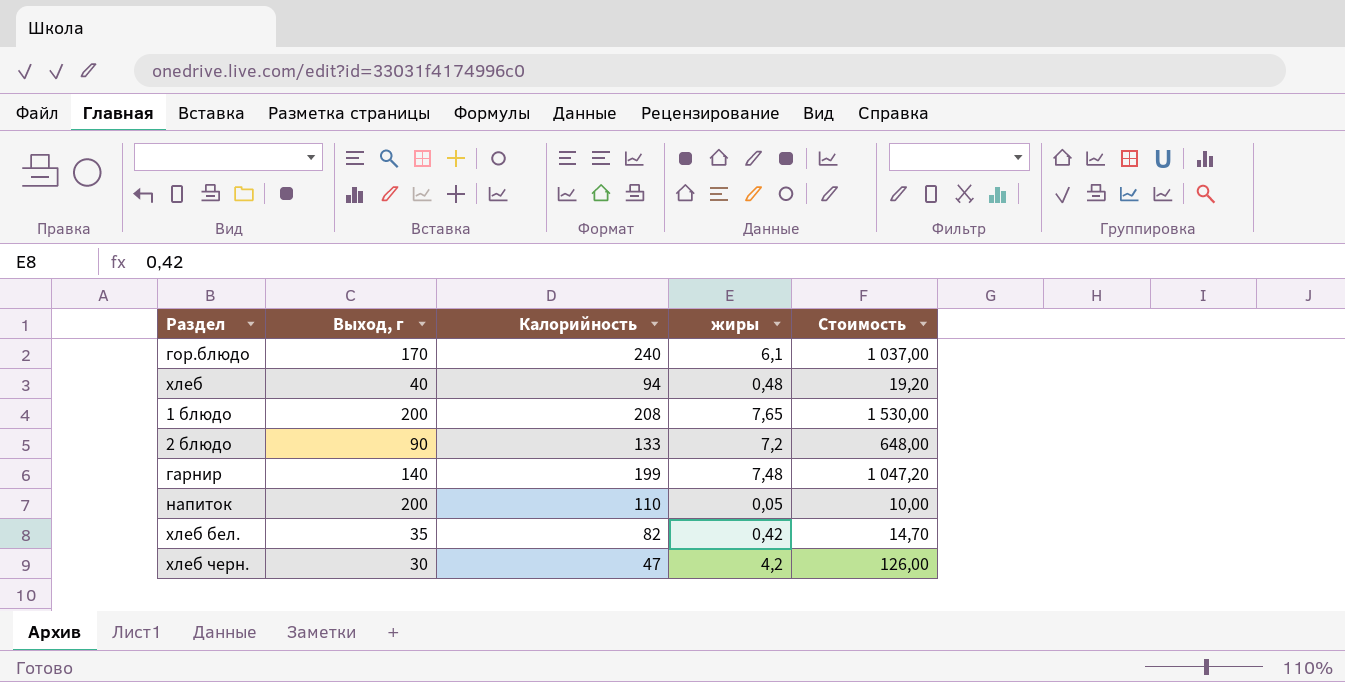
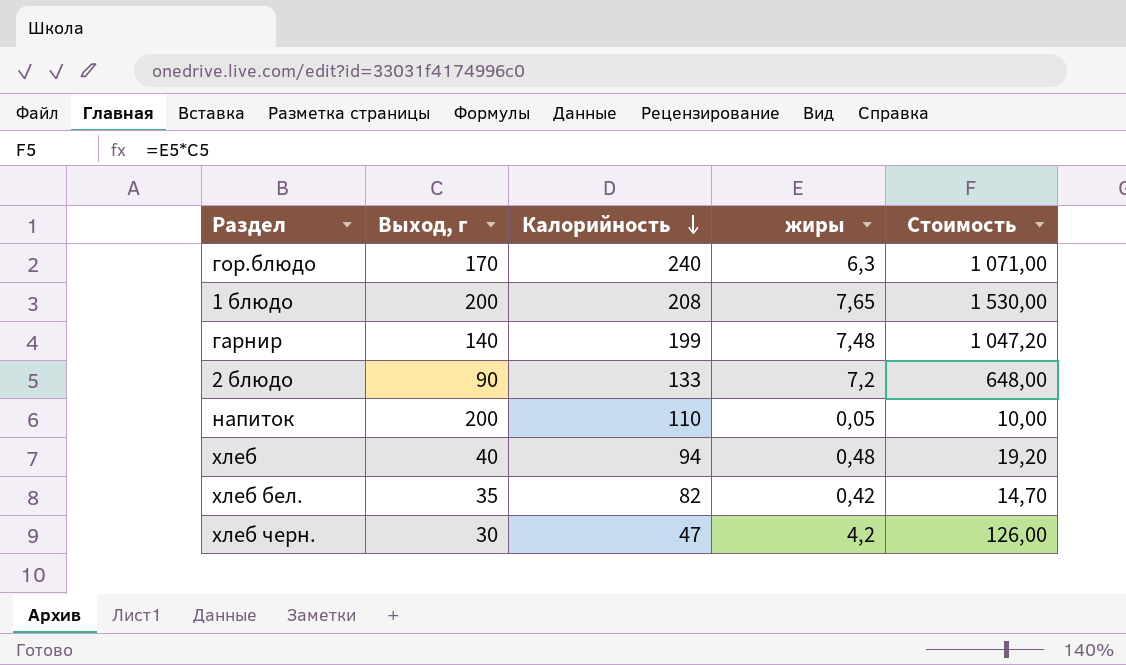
row order: none -> Калорийность descending
гор.блюдо | жиры: 6,1 -> 6,3
гор.блюдо | Стоимость: 1 037,00 -> 1 071,00

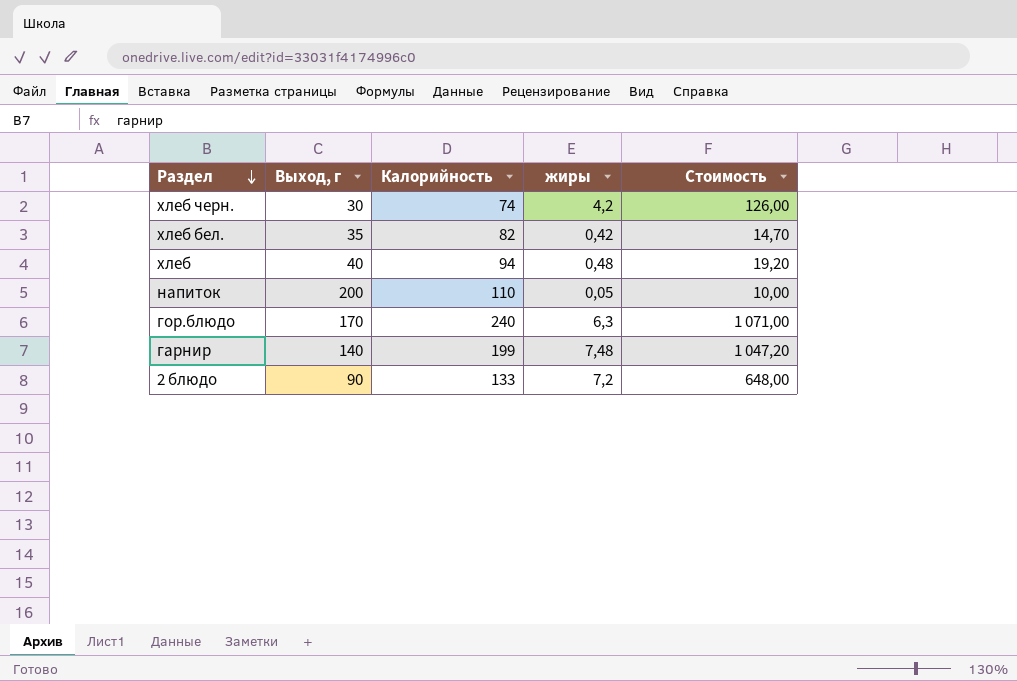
row order: Калорийность descending -> Раздел descending
row 1 блюдо: 200 | 208 | 7,65 | 1 530,00 -> none
хлеб черн. | Калорийность: 47 -> 74

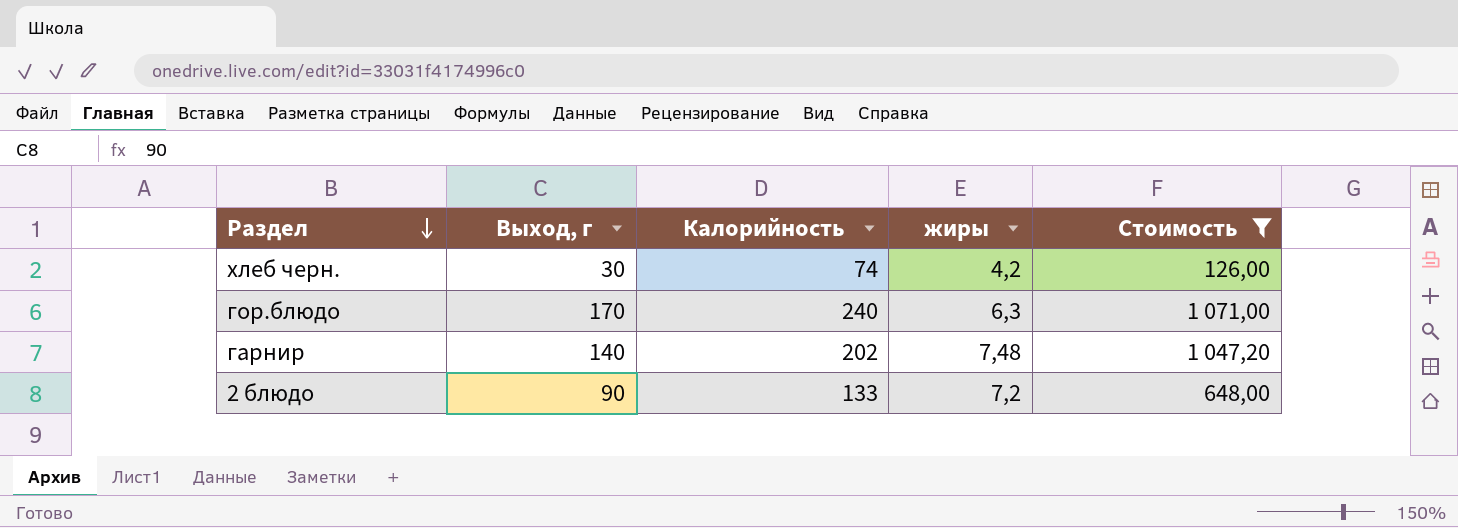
filter: none -> Стоимость >= 126,00
гарнир | Калорийность: 199 -> 202

